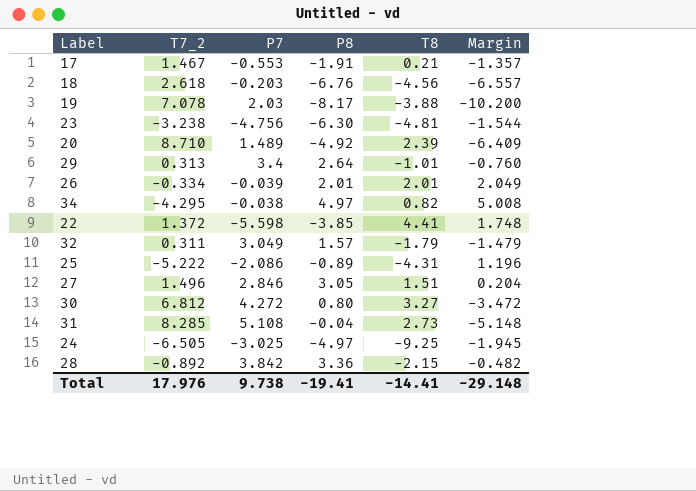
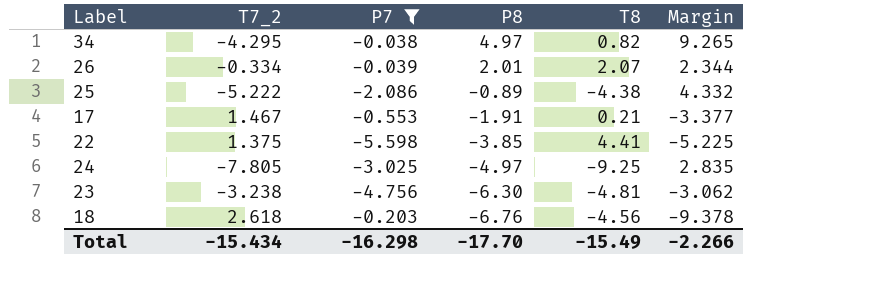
filter: none -> P7 <= -0.038
row order: none -> P8 descending
column Margin | formula: [P8] - [P7] -> [P8] - [T7_2]
26 | T8: 2.01 -> 2.07
25 | T8: -4.31 -> -4.38
22 | T7_2: 1.372 -> 1.375
24 | T7_2: -6.505 -> -7.805
Total | T7_2: 17.976 -> -15.434
Total | P7: 9.738 -> -16.298
Total | P8: -19.41 -> -17.70
Total | T8: -14.41 -> -15.49
Total | Margin: -29.148 -> -2.266

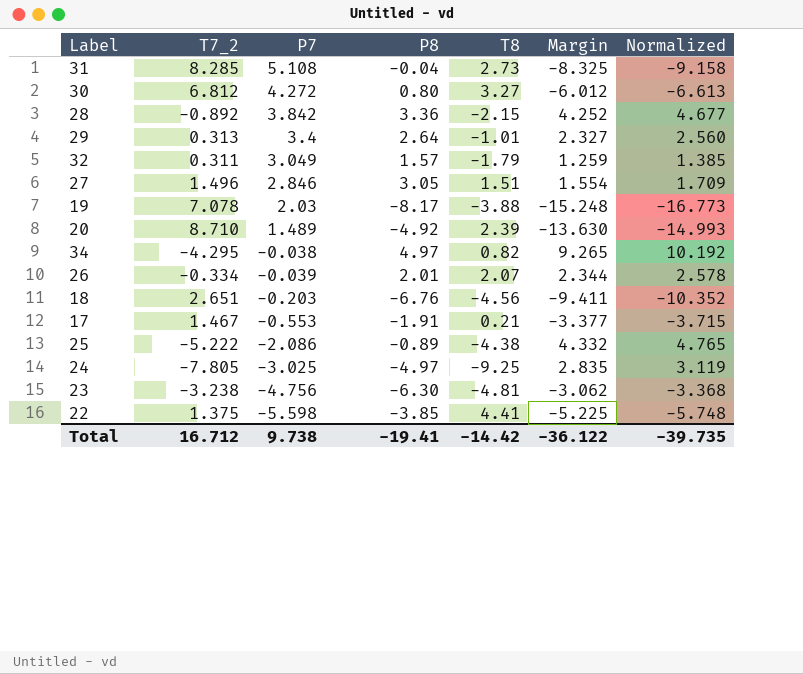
filter: P7 <= -0.038 -> none
row order: P8 descending -> P7 descending
column Normalized | formula: none -> [Margin] * 1.1
18 | T7_2: 2.618 -> 2.651
18 | Margin: -9.378 -> -9.411
Total | T7_2: -15.434 -> 16.712
Total | P7: -16.298 -> 9.738
Total | P8: -17.70 -> -19.41
Total | T8: -15.49 -> -14.42
Total | Margin: -2.266 -> -36.122

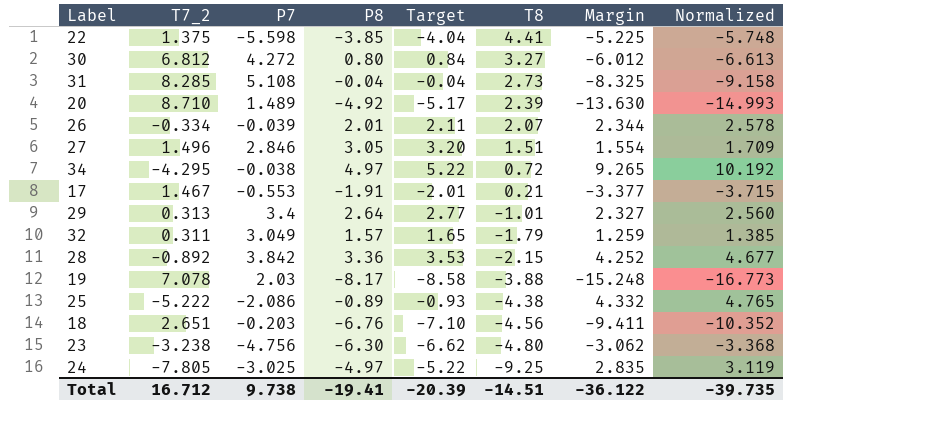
row order: P7 descending -> T8 descending
column Target | formula: none -> [P8] * 1.05
34 | T8: 0.82 -> 0.72
23 | T8: -4.81 -> -4.80
Total | T8: -14.42 -> -14.51

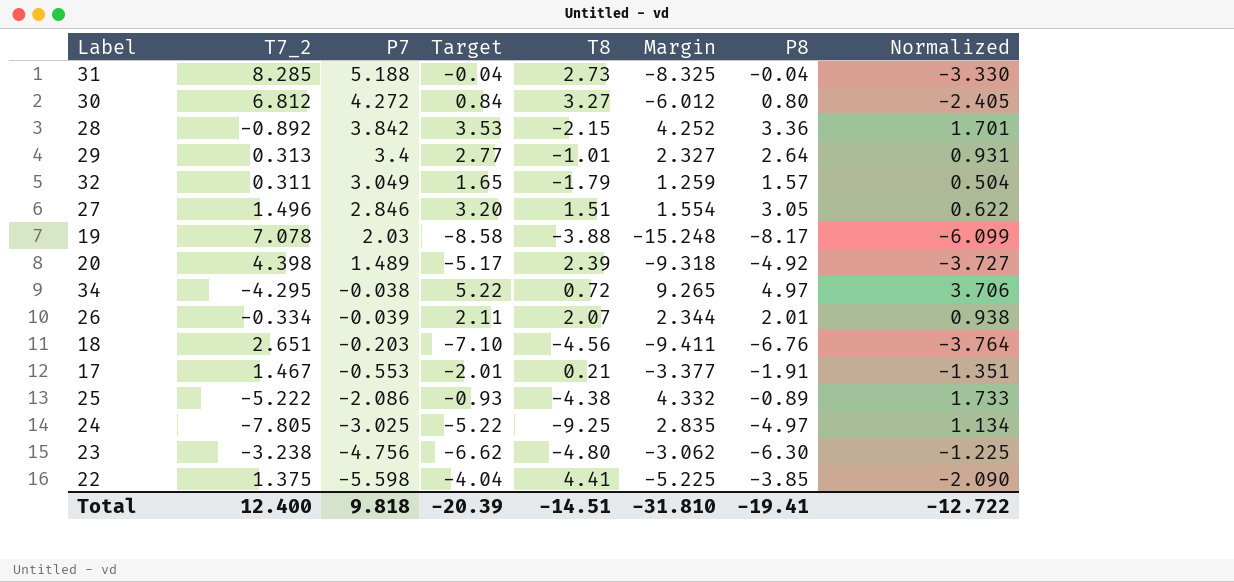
row order: T8 descending -> P7 descending
column P8 | position: 4 -> 7
column Normalized | formula: [Margin] * 1.1 -> [Margin] * 0.4
31 | P7: 5.108 -> 5.188
20 | T7_2: 8.710 -> 4.398
20 | Margin: -13.630 -> -9.318
Total | T7_2: 16.712 -> 12.400
Total | P7: 9.738 -> 9.818
Total | Margin: -36.122 -> -31.810
Total | Normalized: -39.735 -> -12.722

